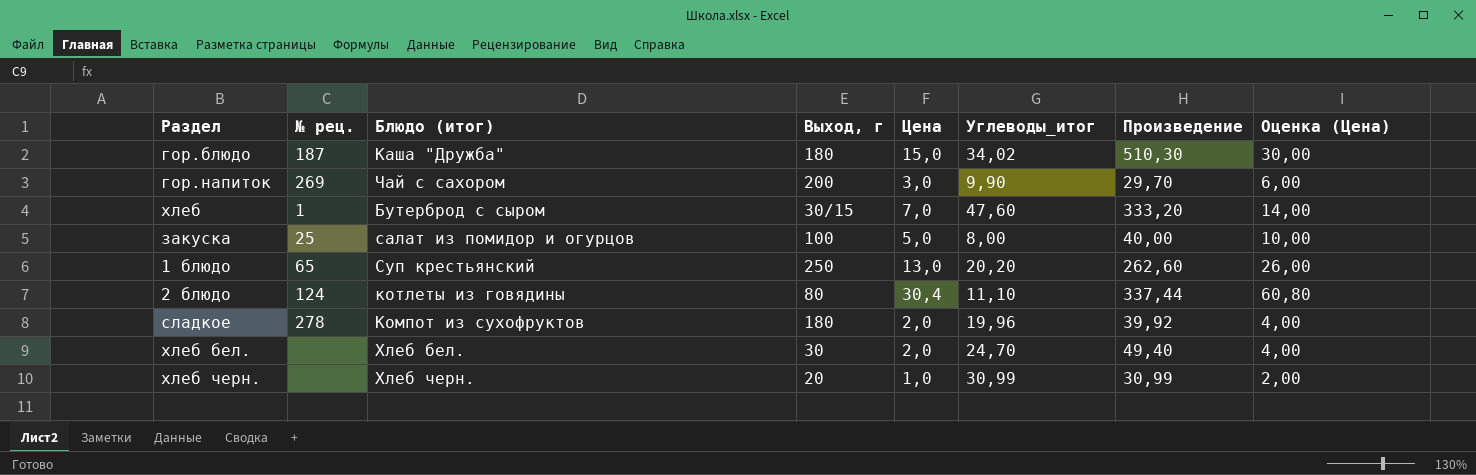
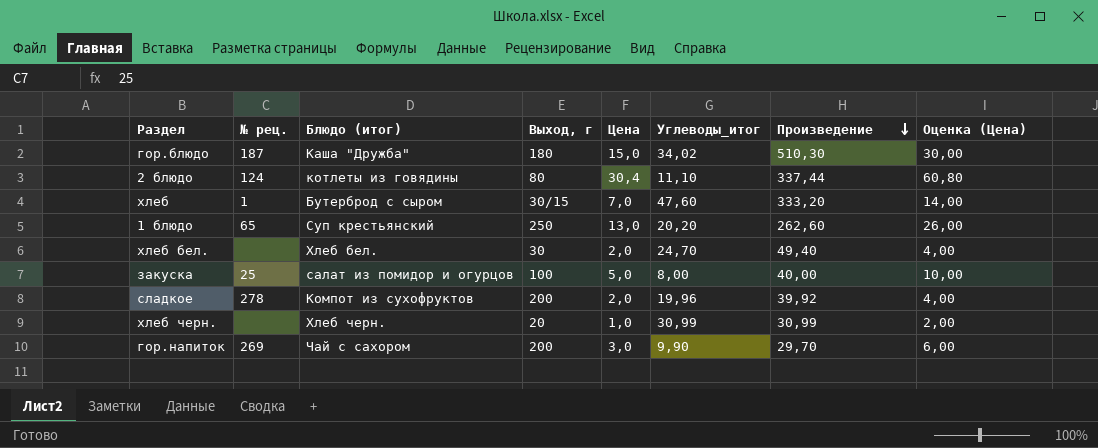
row order: none -> Произведение descending
сладкое | Выход, г: 180 -> 200

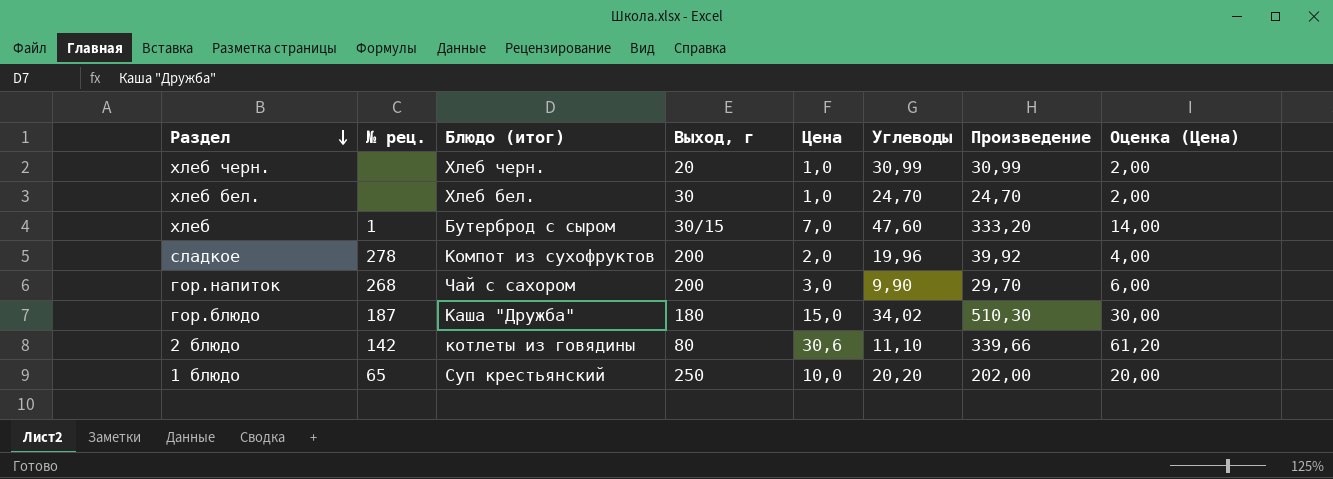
row order: Произведение descending -> Раздел descending
column name: Углеводы_итог -> Углеводы
row закуска: 25 | салат из помидор и огурцов | 100 | 5,0 | 8,00 | 40,00 | 10,00 -> none
хлеб бел. | Цена: 2,0 -> 1,0
хлеб бел. | Произведение: 49,40 -> 24,70
хлеб бел. | Оценка (Цена): 4,00 -> 2,00
гор.напиток | № рец.: 269 -> 268
2 блюдо | № рец.: 124 -> 142
2 блюдо | Цена: 30,4 -> 30,6
2 блюдо | Произведение: 337,44 -> 339,66
2 блюдо | Оценка (Цена): 60,80 -> 61,20
1 блюдо | Цена: 13,0 -> 10,0
1 блюдо | Произведение: 262,60 -> 202,00
1 блюдо | Оценка (Цена): 26,00 -> 20,00

